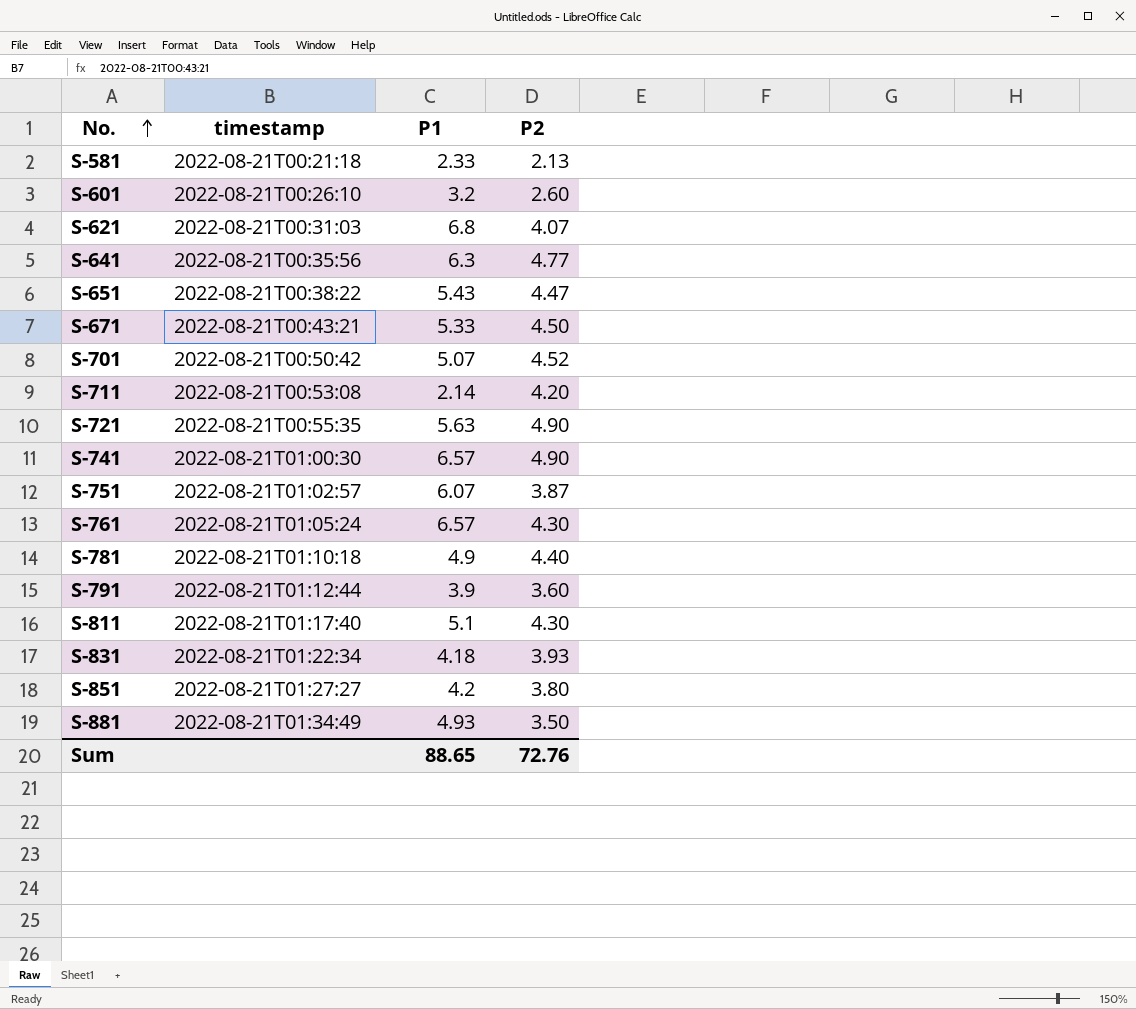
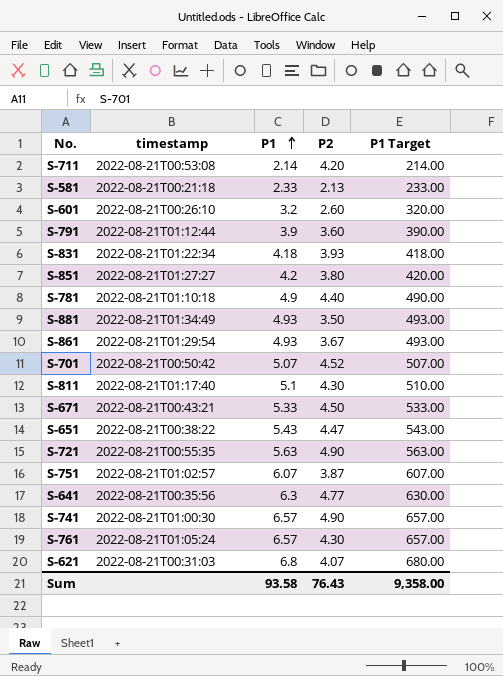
row order: No. ascending -> P1 ascending
column P1 Target | formula: none -> [P1] * 100
row S-861: none -> 2022-08-21T01:29:54 | 4.93 | 3.67 | 493.00
Sum | P1: 88.65 -> 93.58
Sum | P2: 72.76 -> 76.43

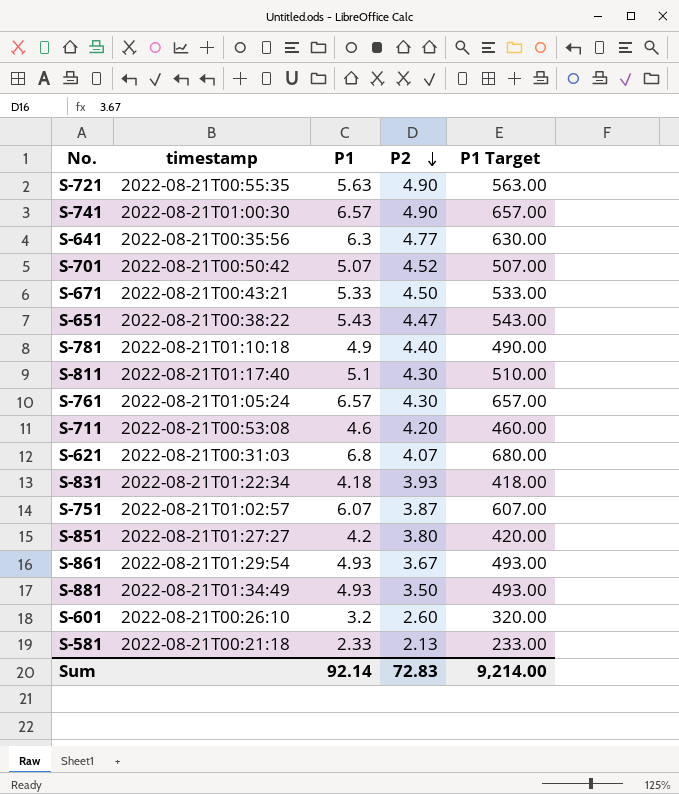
row order: P1 ascending -> P2 descending
row S-791: 2022-08-21T01:12:44 | 3.9 | 3.60 | 390.00 -> none
S-711 | P1: 2.14 -> 4.6
S-711 | P1 Target: 214.00 -> 460.00
Sum | P1: 93.58 -> 92.14
Sum | P2: 76.43 -> 72.83
Sum | P1 Target: 9,358.00 -> 9,214.00

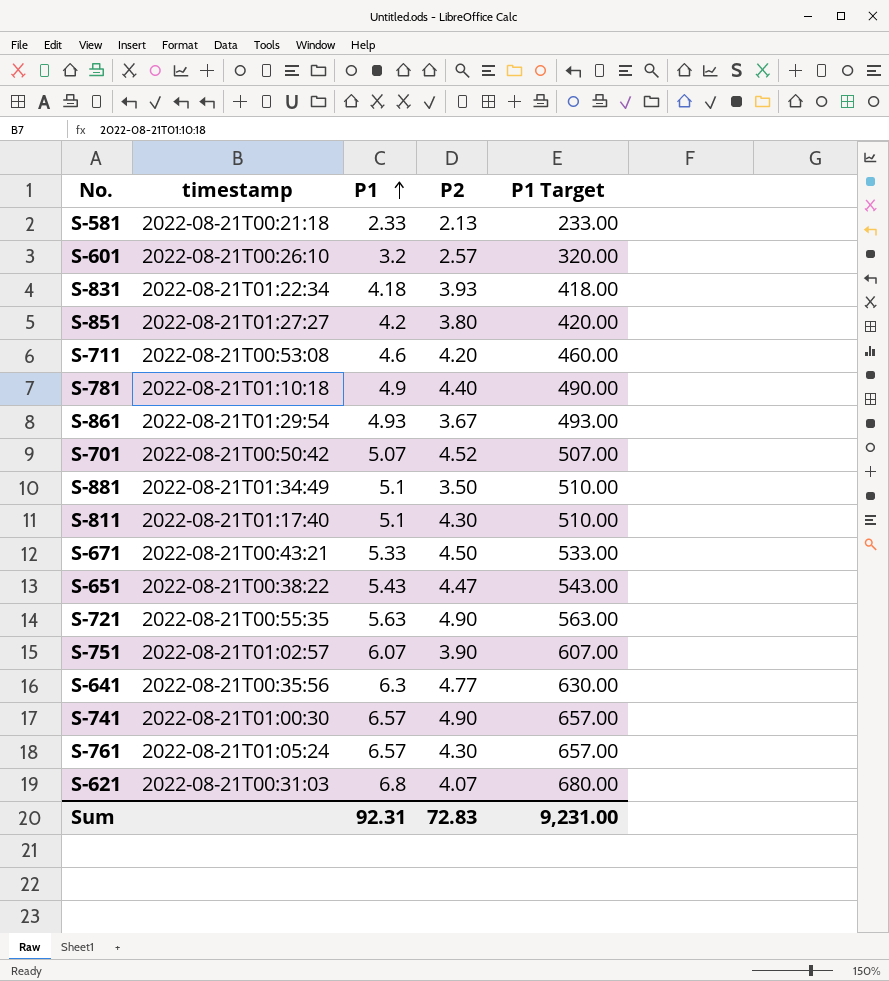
row order: P2 descending -> P1 ascending
S-601 | P2: 2.60 -> 2.57
S-881 | P1: 4.93 -> 5.1
S-881 | P1 Target: 493.00 -> 510.00
S-751 | P2: 3.87 -> 3.90
Sum | P1: 92.14 -> 92.31
Sum | P1 Target: 9,214.00 -> 9,231.00

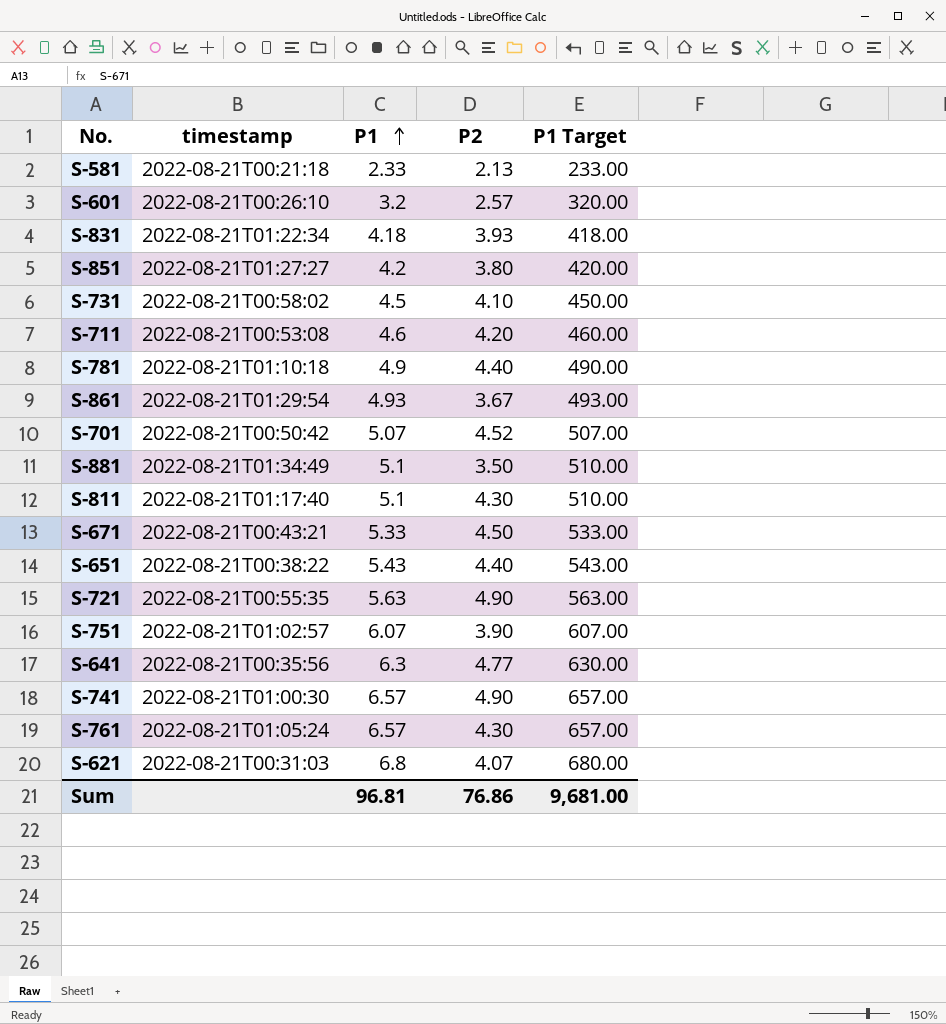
row S-731: none -> 2022-08-21T00:58:02 | 4.5 | 4.10 | 450.00
S-651 | P2: 4.47 -> 4.40
Sum | P1: 92.31 -> 96.81
Sum | P2: 72.83 -> 76.86
Sum | P1 Target: 9,231.00 -> 9,681.00

